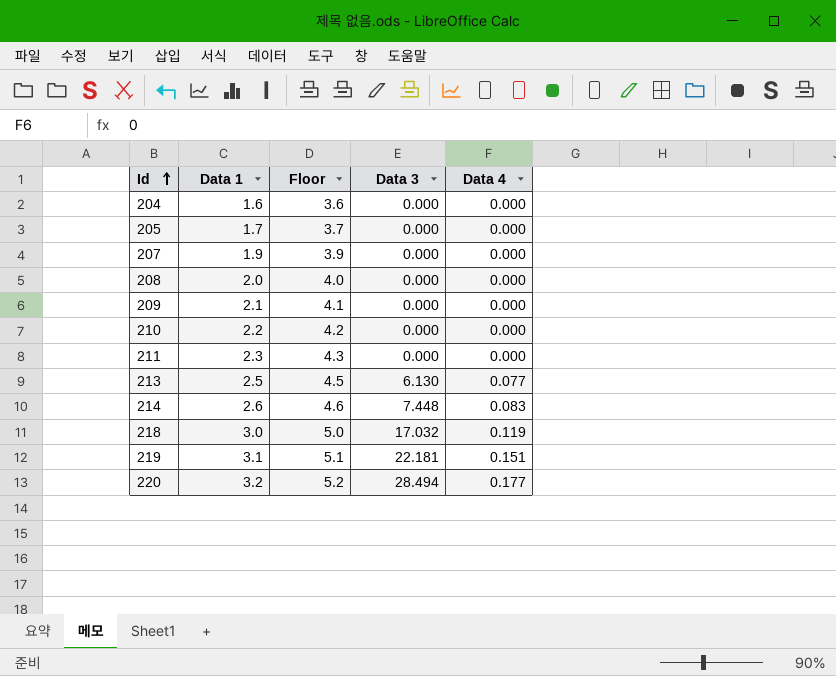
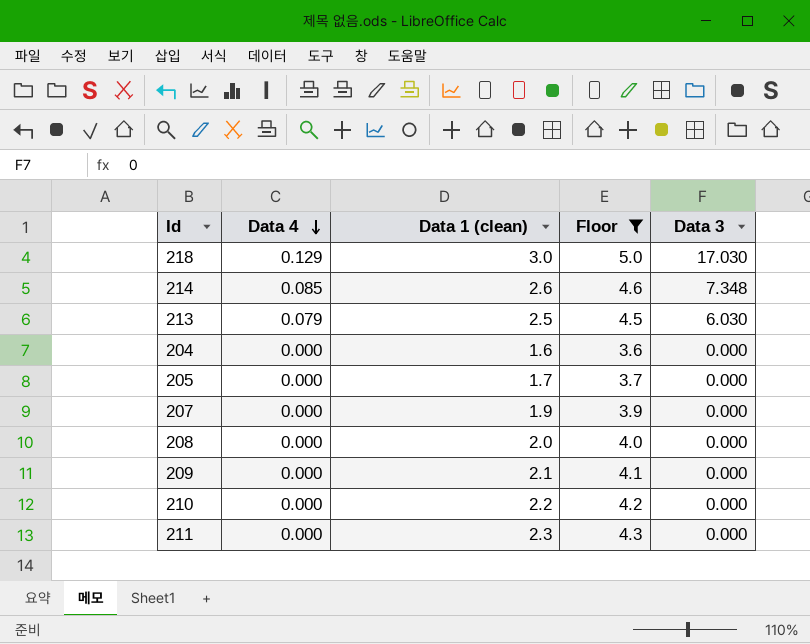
filter: none -> Floor <= 5.0
row order: Id ascending -> Data 4 descending
column Data 4 | position: 5 -> 2
column name: Data 1 -> Data 1 (clean)
218 | Data 4: 0.119 -> 0.129
218 | Data 3: 17.032 -> 17.030
214 | Data 4: 0.083 -> 0.085
214 | Data 3: 7.448 -> 7.348
213 | Data 4: 0.077 -> 0.079
213 | Data 3: 6.130 -> 6.030

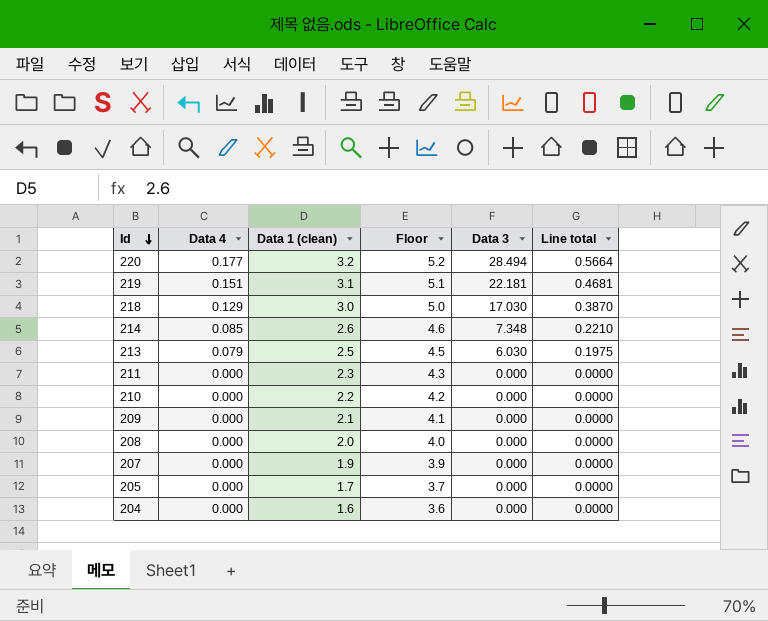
filter: Floor <= 5.0 -> none
row order: Data 4 descending -> Id descending
column Line total | formula: none -> [Data 4] * [Data 1 (clean)]

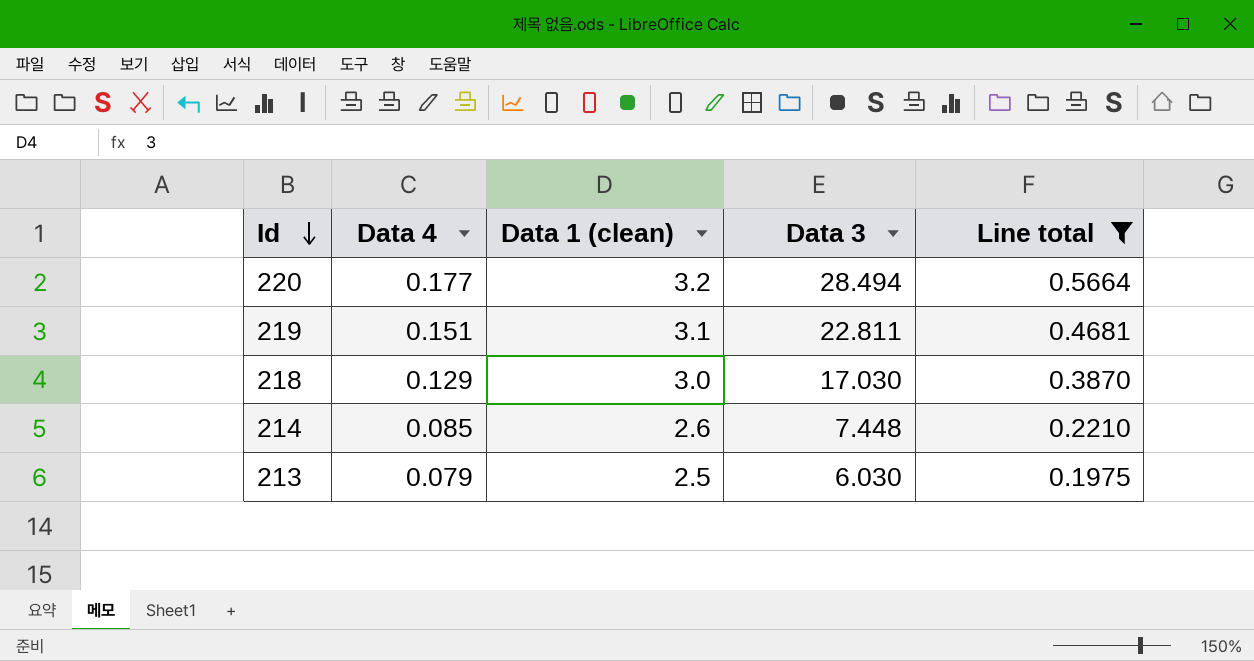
filter: none -> Line total != 0.0000
column Floor | formula: [Data 1 (clean)] + 2 -> none
219 | Data 3: 22.181 -> 22.811
214 | Data 3: 7.348 -> 7.448

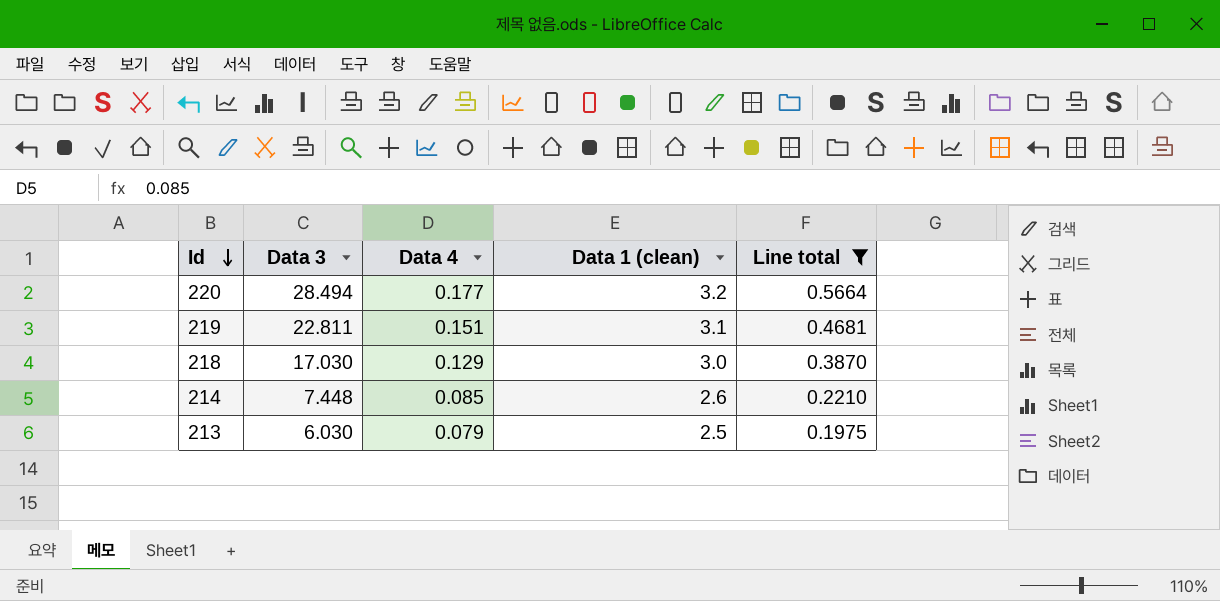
column Data 3 | position: 4 -> 2

